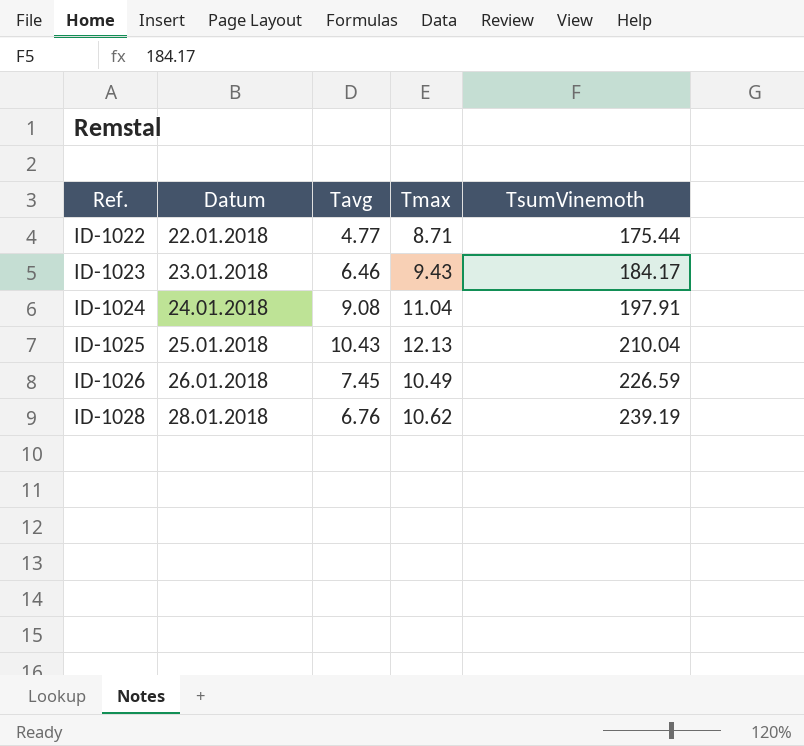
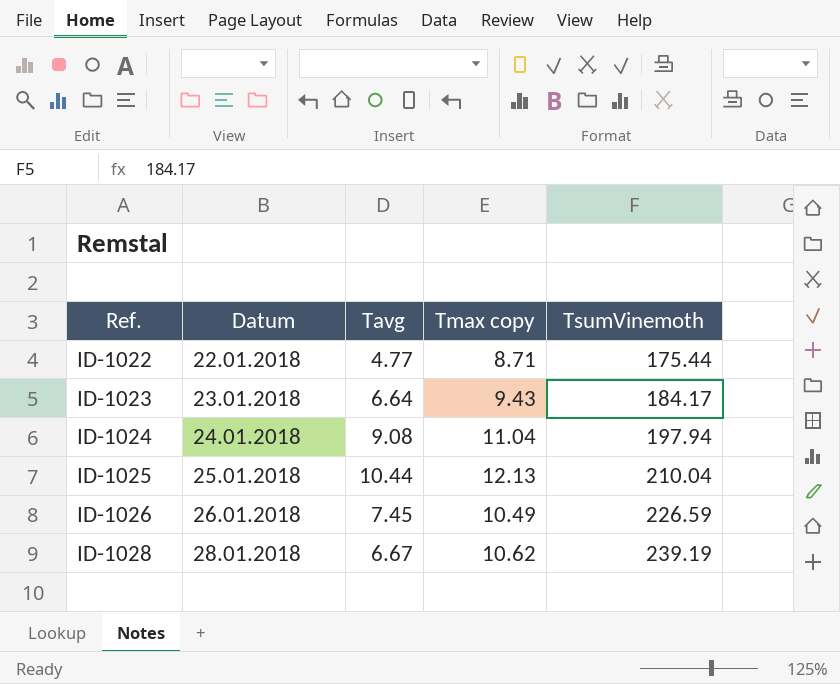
column name: Tmax -> Tmax copy
ID-1023 | Tavg: 6.46 -> 6.64
ID-1024 | TsumVinemoth: 197.91 -> 197.94
ID-1025 | Tavg: 10.43 -> 10.44
ID-1028 | Tavg: 6.76 -> 6.67

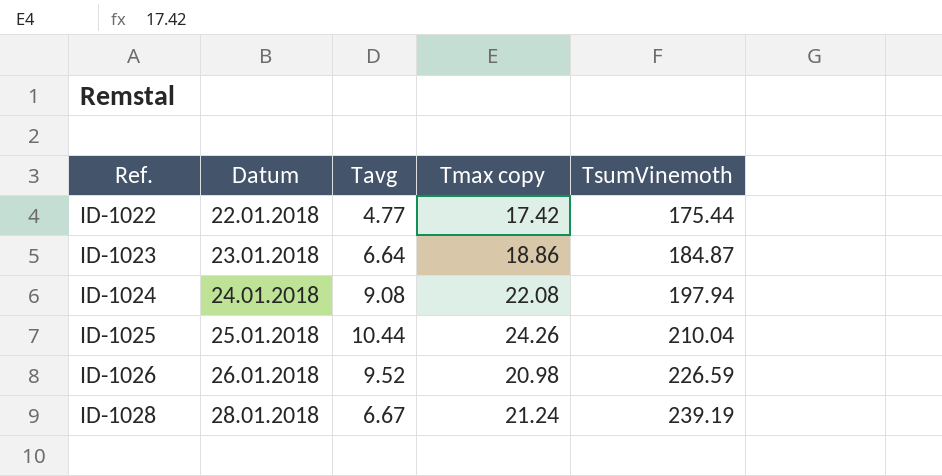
ID-1022 | Tmax copy: 8.71 -> 17.42
ID-1023 | Tmax copy: 9.43 -> 18.86
ID-1023 | TsumVinemoth: 184.17 -> 184.87
ID-1024 | Tmax copy: 11.04 -> 22.08
ID-1025 | Tmax copy: 12.13 -> 24.26
ID-1026 | Tavg: 7.45 -> 9.52
ID-1026 | Tmax copy: 10.49 -> 20.98
ID-1028 | Tmax copy: 10.62 -> 21.24

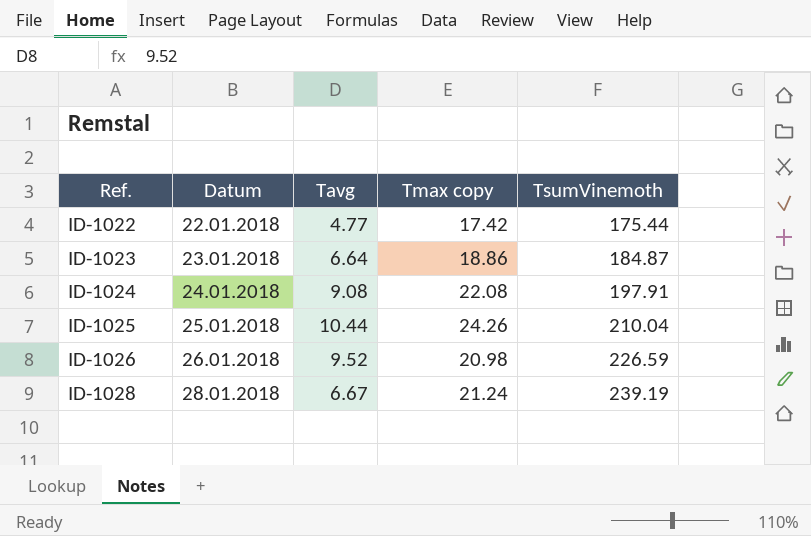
ID-1024 | TsumVinemoth: 197.94 -> 197.91

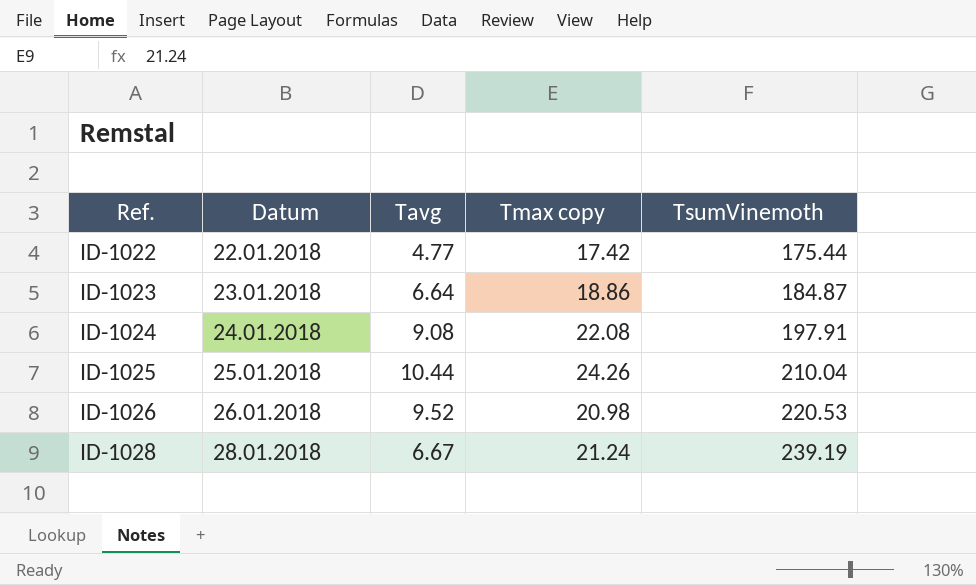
ID-1026 | TsumVinemoth: 226.59 -> 220.53

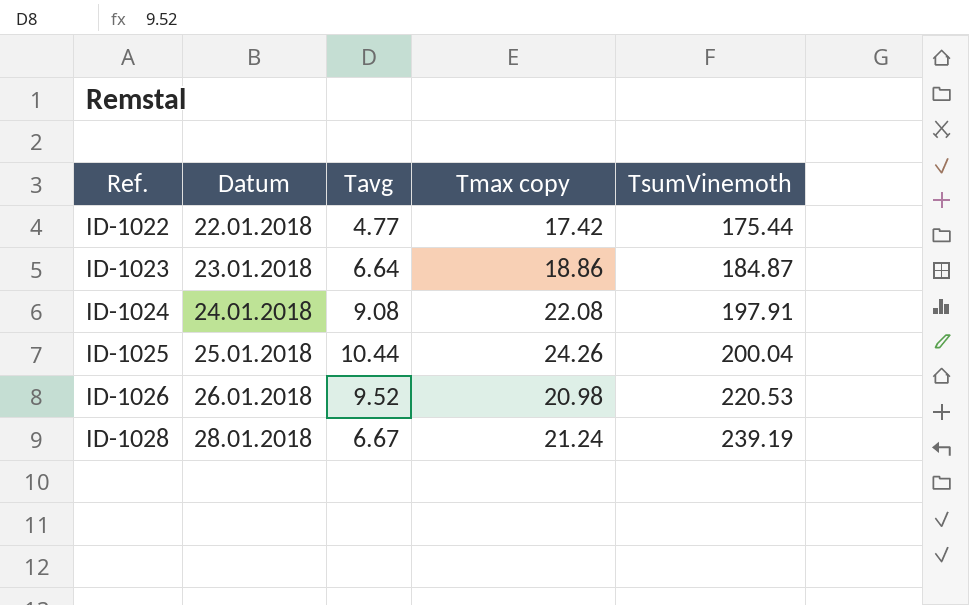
ID-1025 | TsumVinemoth: 210.04 -> 200.04

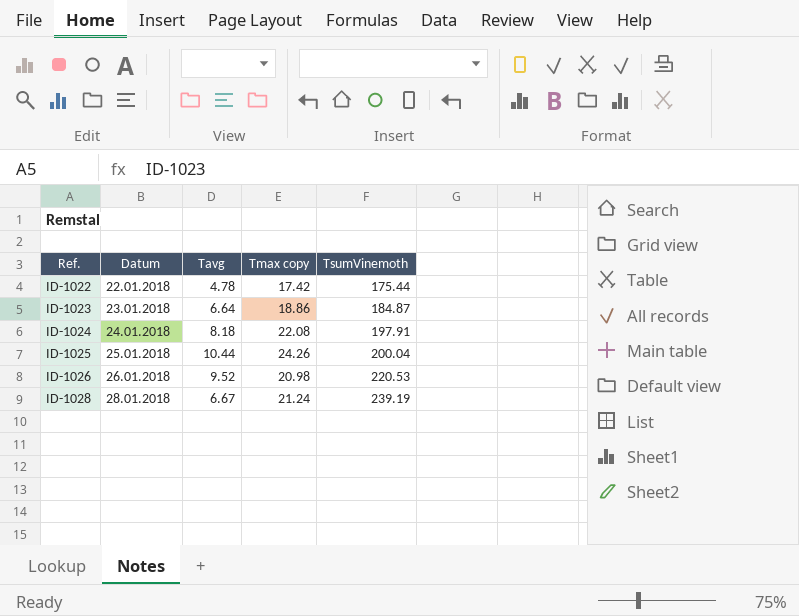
ID-1022 | Tavg: 4.77 -> 4.78
ID-1024 | Tavg: 9.08 -> 8.18

